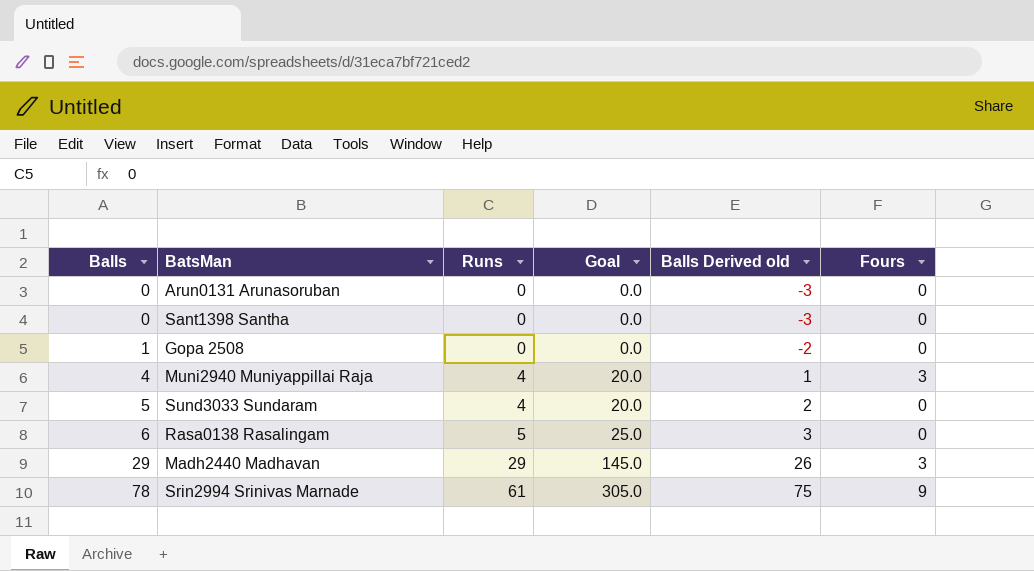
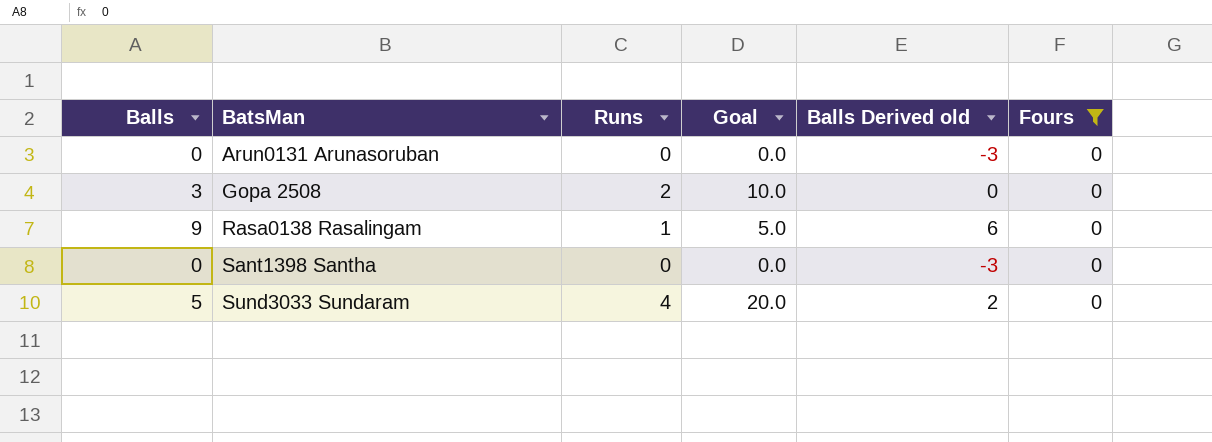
filter: none -> Fours = 0
row order: Balls ascending -> BatsMan ascending
Gopa 2508 | Balls: 1 -> 3
Gopa 2508 | Runs: 0 -> 2
Gopa 2508 | Goal: 0.0 -> 10.0
Gopa 2508 | Balls Derived old: -2 -> 0
Rasa0138 Rasalingam | Balls: 6 -> 9
Rasa0138 Rasalingam | Runs: 5 -> 1
Rasa0138 Rasalingam | Goal: 25.0 -> 5.0
Rasa0138 Rasalingam | Balls Derived old: 3 -> 6

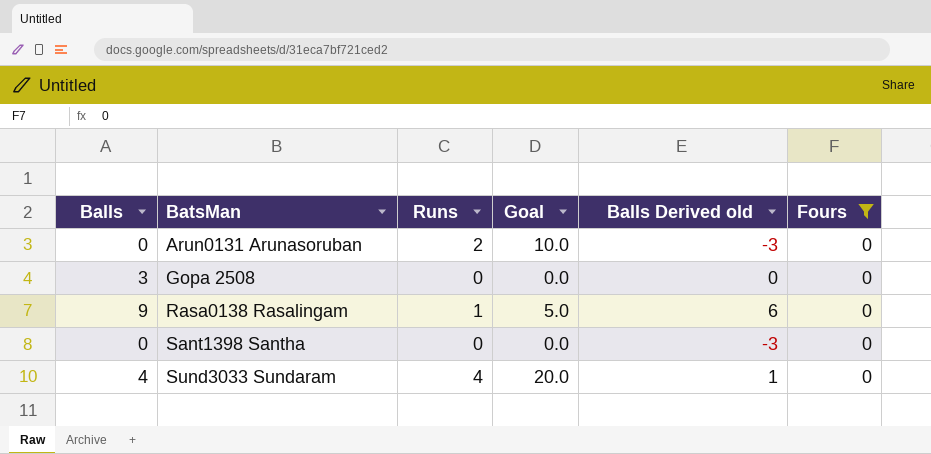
Arun0131 Arunasoruban | Runs: 0 -> 2
Arun0131 Arunasoruban | Goal: 0.0 -> 10.0
Gopa 2508 | Runs: 2 -> 0
Gopa 2508 | Goal: 10.0 -> 0.0
Sund3033 Sundaram | Balls: 5 -> 4
Sund3033 Sundaram | Balls Derived old: 2 -> 1

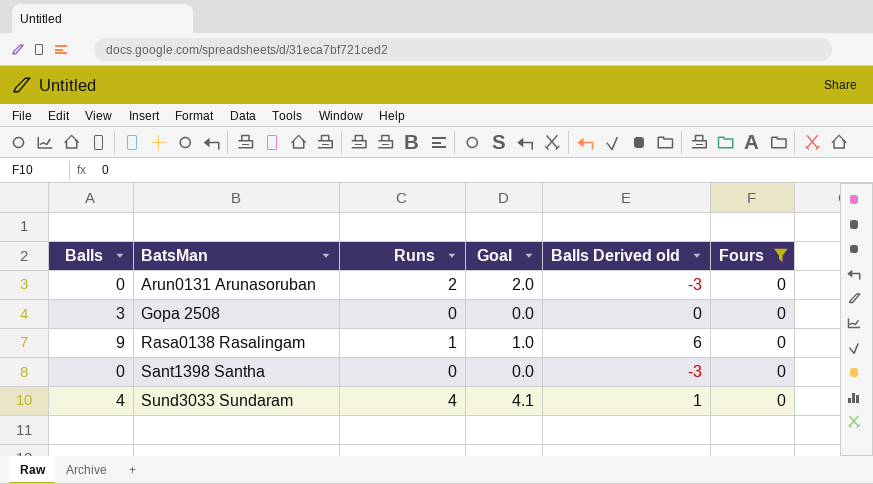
column Goal | formula: [Runs] * 5 -> [Runs] * 1.02

